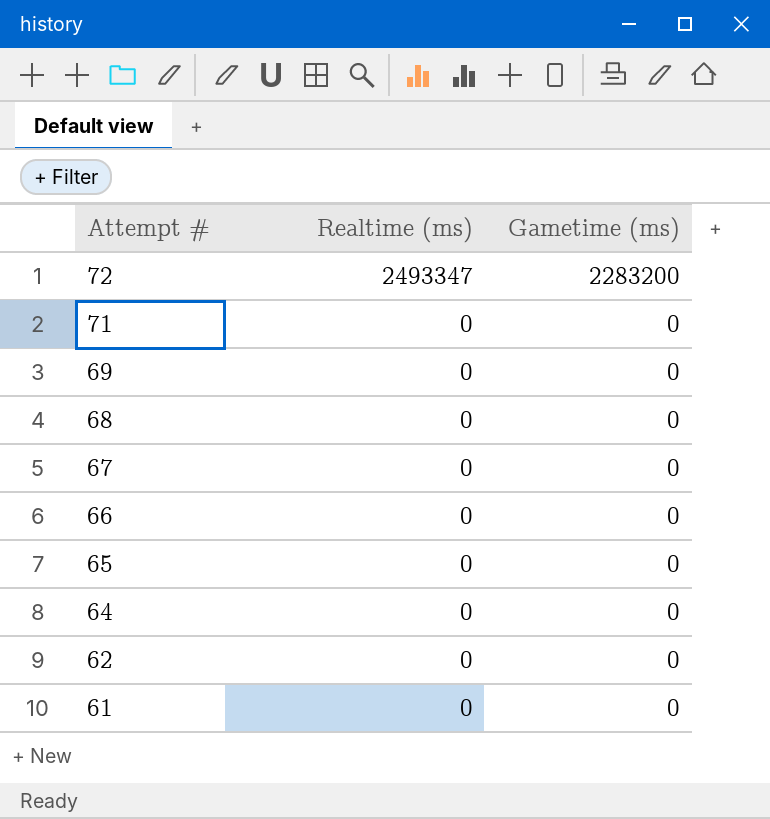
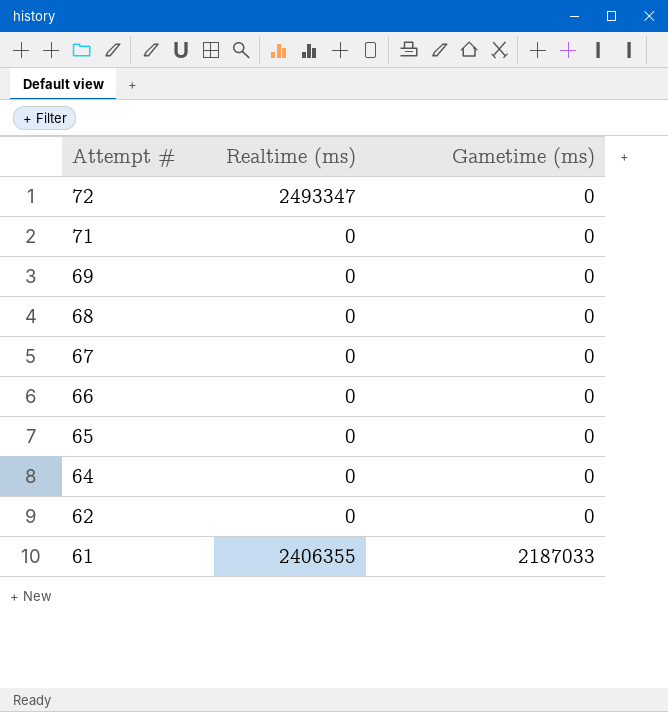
72 | Gametime (ms): 2283200 -> 0
61 | Realtime (ms): 0 -> 2406355
61 | Gametime (ms): 0 -> 2187033

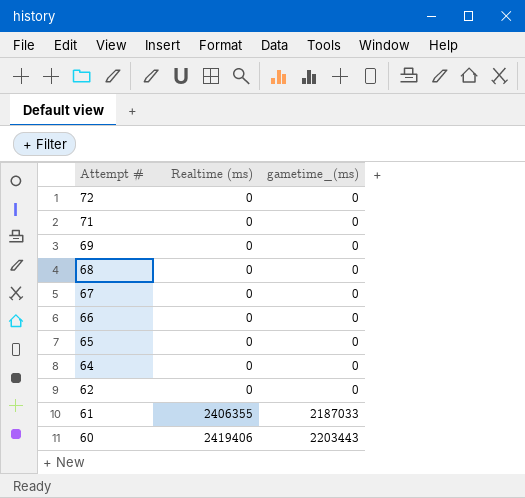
column name: Gametime (ms) -> gametime_(ms)
72 | Realtime (ms): 2493347 -> 0
row 60: none -> 2419406 | 2203443

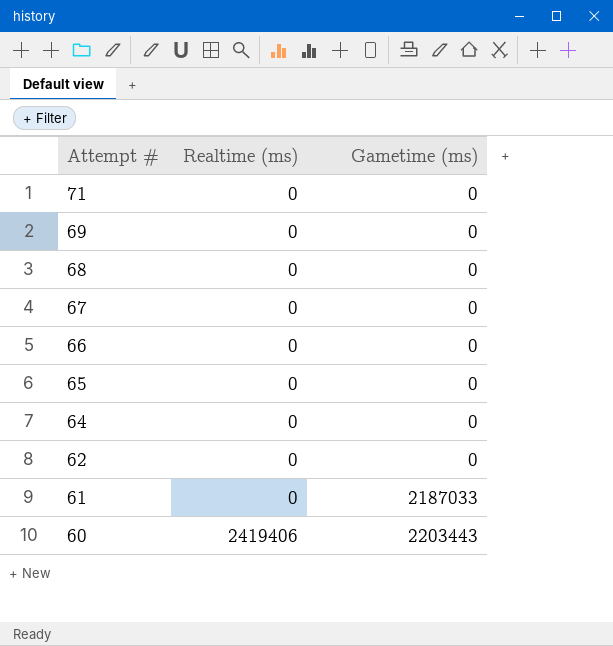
column name: gametime_(ms) -> Gametime (ms)
row 72: 0 | 0 -> none
61 | Realtime (ms): 2406355 -> 0

